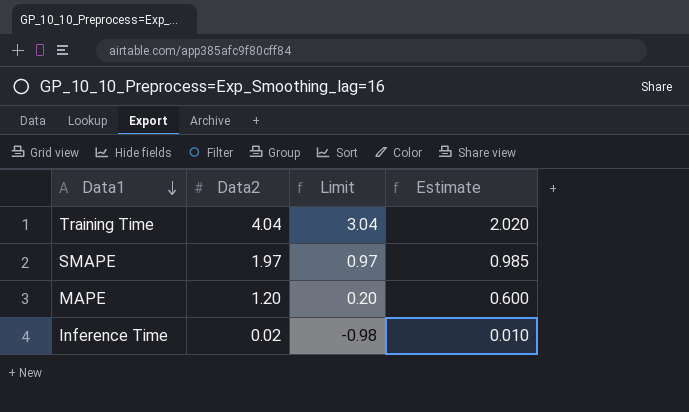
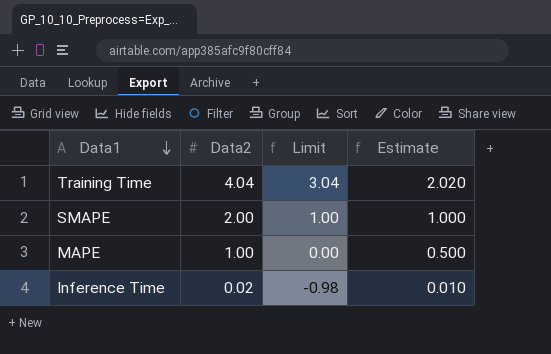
SMAPE | Data2: 1.97 -> 2.00
SMAPE | Limit: 0.97 -> 1.00
SMAPE | Estimate: 0.985 -> 1.000
MAPE | Data2: 1.20 -> 1.00
MAPE | Limit: 0.20 -> 0.00
MAPE | Estimate: 0.600 -> 0.500

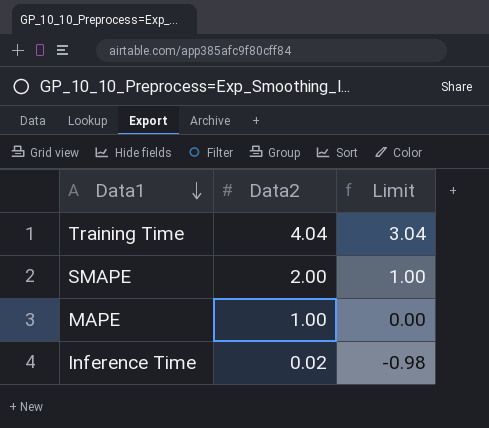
column Estimate | formula: [Data2] * 0.5 -> none

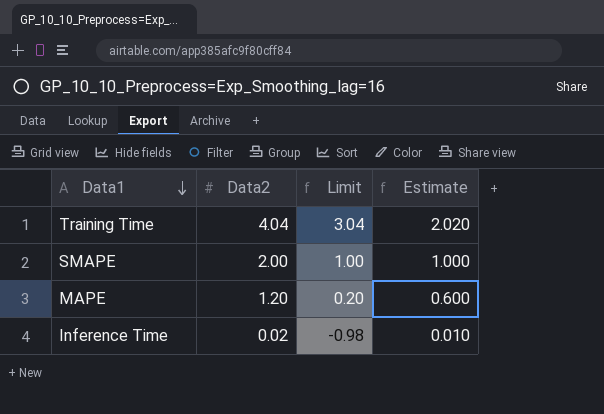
column Estimate | formula: none -> [Data2] * 0.5
MAPE | Data2: 1.00 -> 1.20
MAPE | Limit: 0.00 -> 0.20

